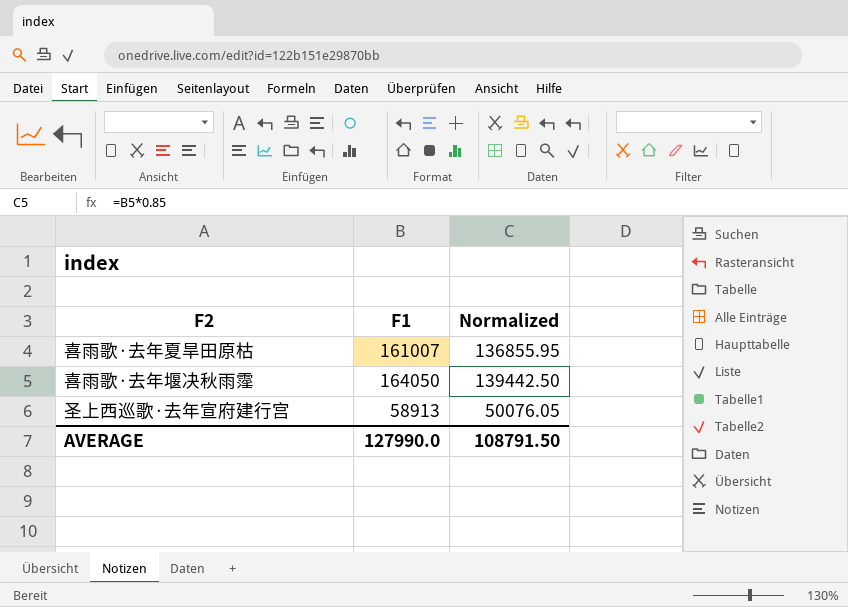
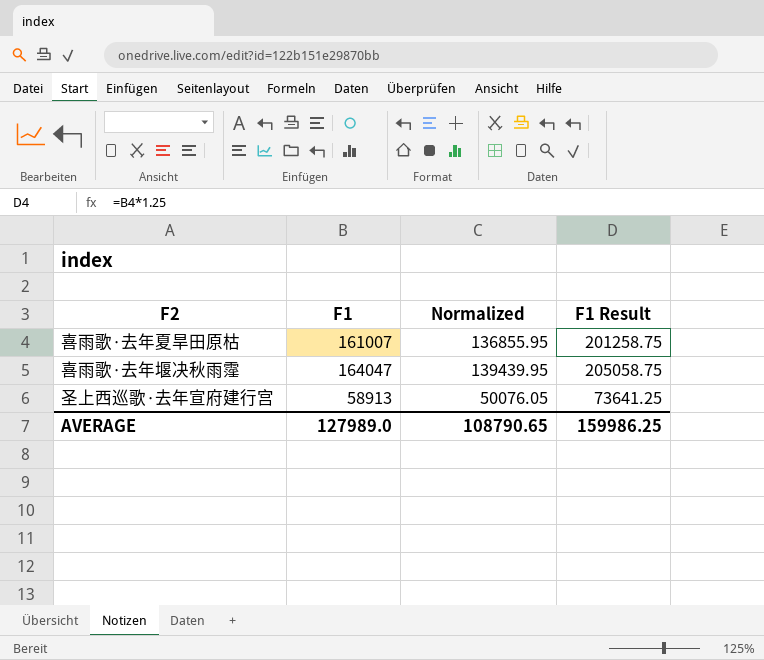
column F1 Result | formula: none -> [F1] * 1.25
喜雨歌·去年堰决秋雨霪 | F1: 164050 -> 164047
喜雨歌·去年堰决秋雨霪 | Normalized: 139442.50 -> 139439.95
AVERAGE | F1: 127990.0 -> 127989.0
AVERAGE | Normalized: 108791.50 -> 108790.65

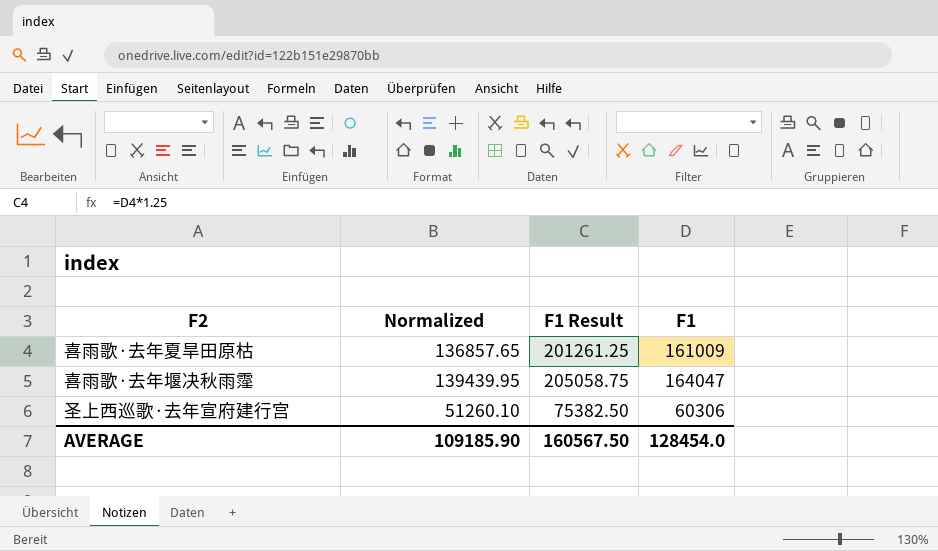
column F1 | position: 2 -> 4
喜雨歌·去年夏旱田原枯 | Normalized: 136855.95 -> 136857.65
喜雨歌·去年夏旱田原枯 | F1 Result: 201258.75 -> 201261.25
喜雨歌·去年夏旱田原枯 | F1: 161007 -> 161009
圣上西巡歌·去年宣府建行宫 | Normalized: 50076.05 -> 51260.10
圣上西巡歌·去年宣府建行宫 | F1 Result: 73641.25 -> 75382.50
圣上西巡歌·去年宣府建行宫 | F1: 58913 -> 60306
AVERAGE | Normalized: 108790.65 -> 109185.90
AVERAGE | F1 Result: 159986.25 -> 160567.50
AVERAGE | F1: 127989.0 -> 128454.0

